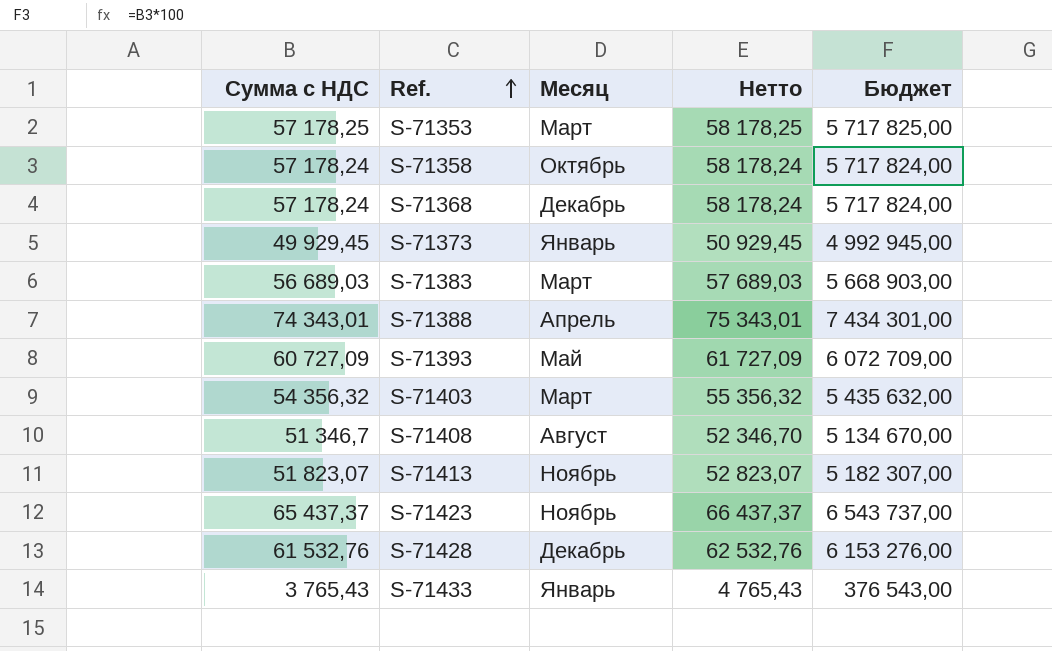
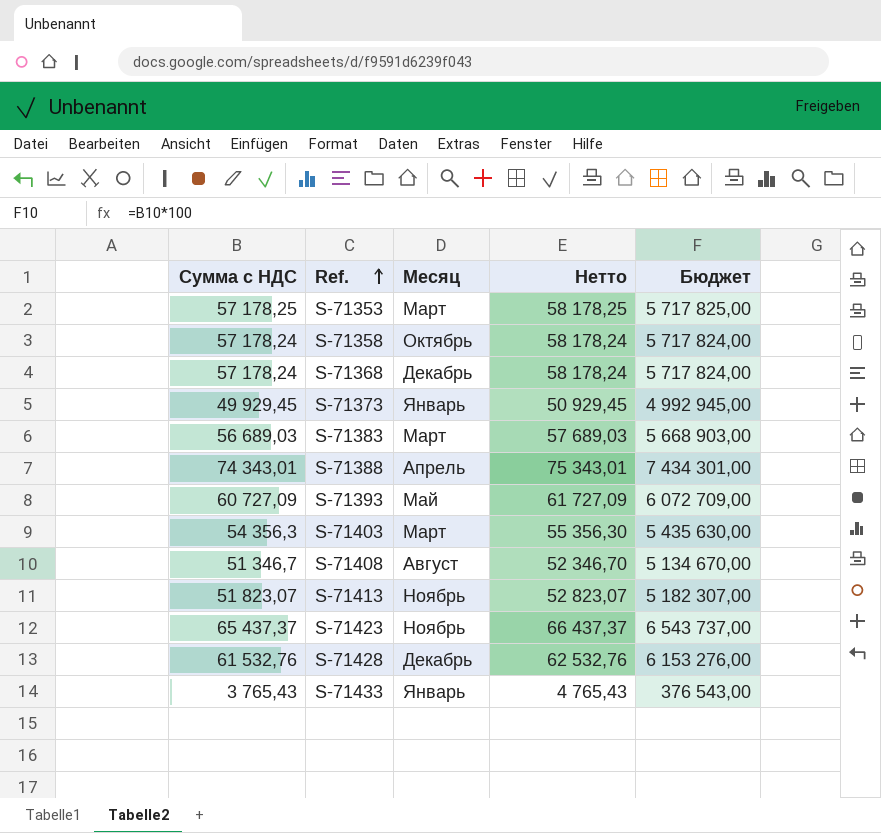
S-71403 | Сумма с НДС: 54 356,32 -> 54 356,3
S-71403 | Нетто: 55 356,32 -> 55 356,30
S-71403 | Бюджет: 5 435 632,00 -> 5 435 630,00

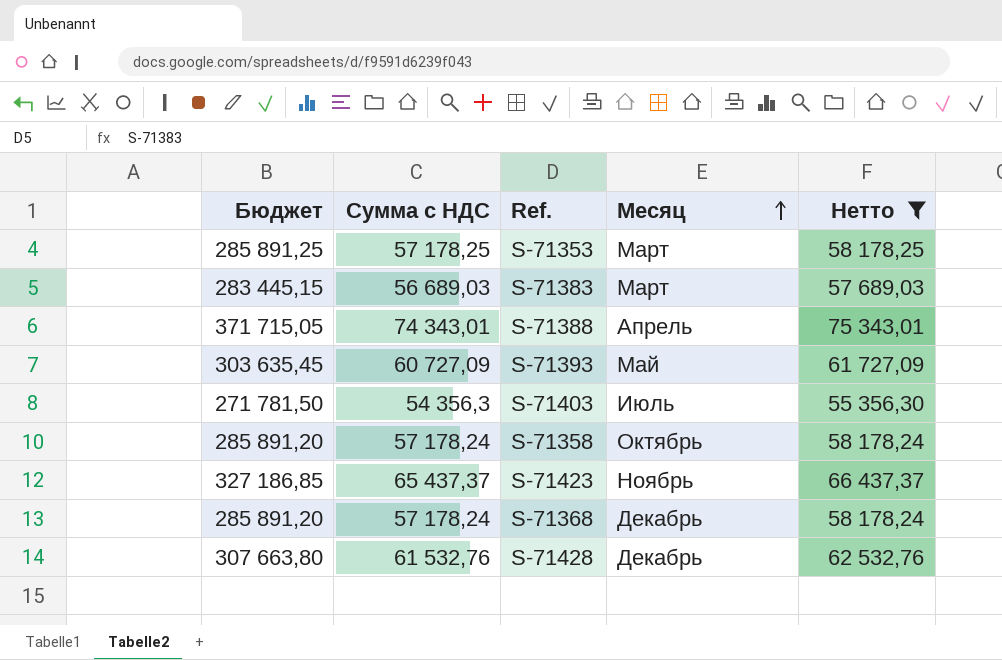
filter: none -> Нетто >= 55 356,30
row order: Ref. ascending -> Месяц ascending
column Бюджет | formula: [Сумма с НДС] * 100 -> [Сумма с НДС] * 5
column Бюджет | position: 5 -> 1
S-71403 | Месяц: Март -> Июль

